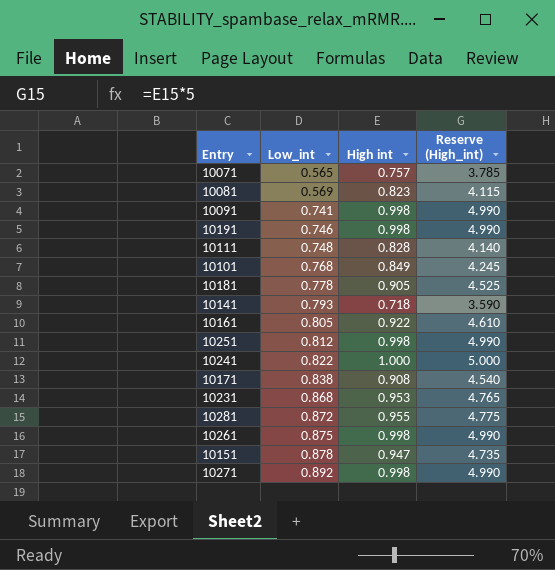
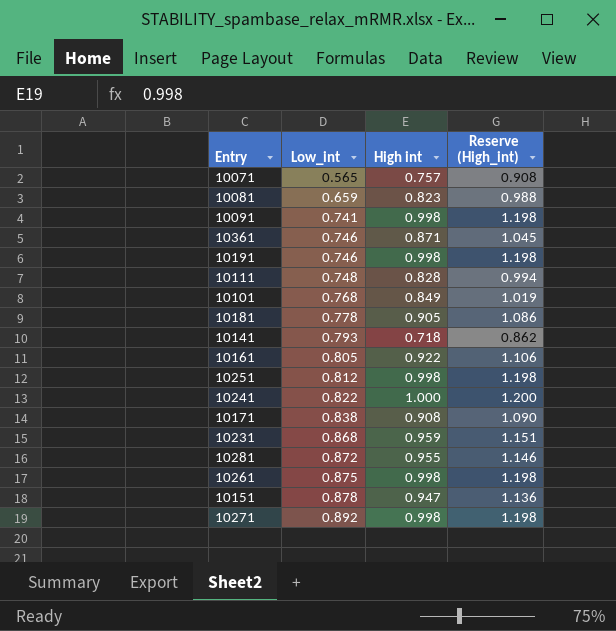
column Reserve (High_int) | formula: [High int] * 5 -> [High int] * 1.2
10081 | Low_int: 0.569 -> 0.659
row 10361: none -> 0.746 | 0.871 | 1.045
10231 | High int: 0.953 -> 0.959

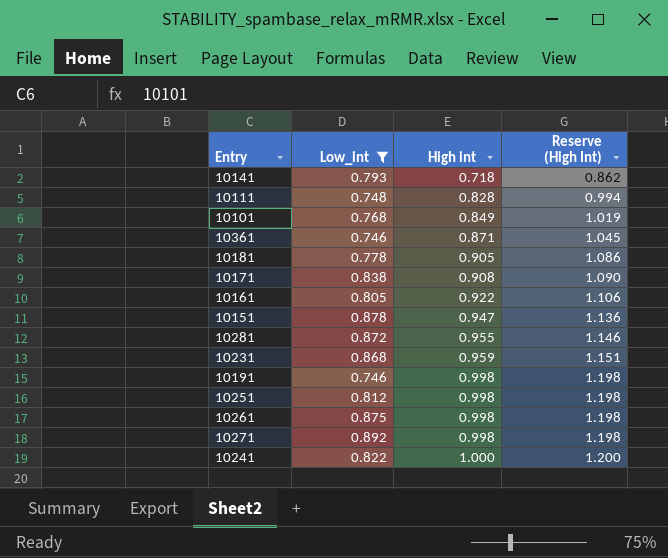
filter: none -> Low_int >= 0.746
row order: Low_int ascending -> High int ascending
column name: Reserve (High_int) -> Reserve (High Int)

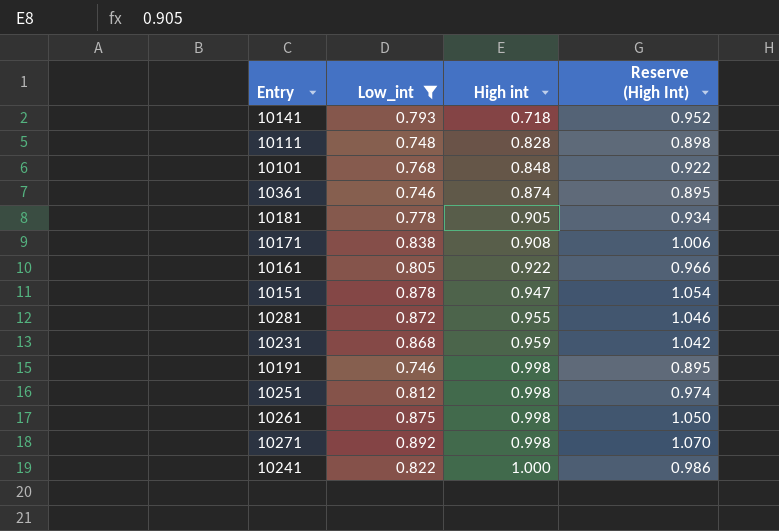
column Reserve (High Int) | formula: [High int] * 1.2 -> [Low_int] * 1.2
10101 | High int: 0.849 -> 0.848
10361 | High int: 0.871 -> 0.874

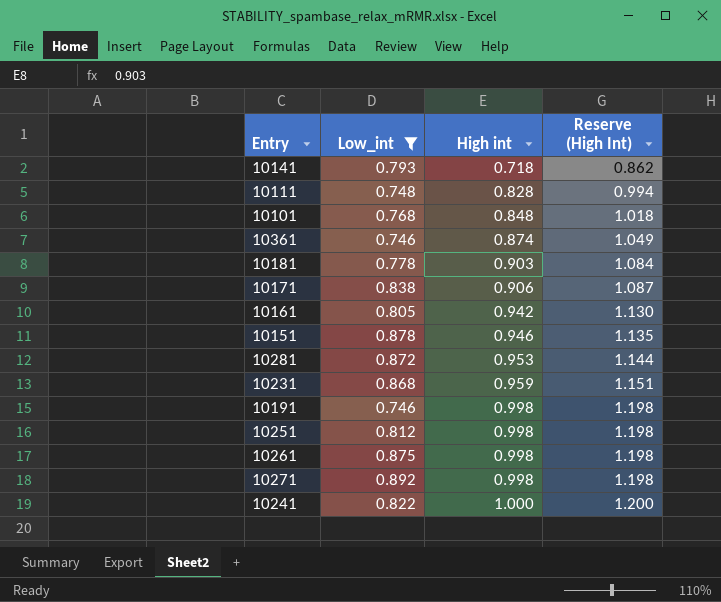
column Reserve (High Int) | formula: [Low_int] * 1.2 -> [High int] * 1.2
10181 | High int: 0.905 -> 0.903
10171 | High int: 0.908 -> 0.906
10161 | High int: 0.922 -> 0.942
10151 | High int: 0.947 -> 0.946
10281 | High int: 0.955 -> 0.953

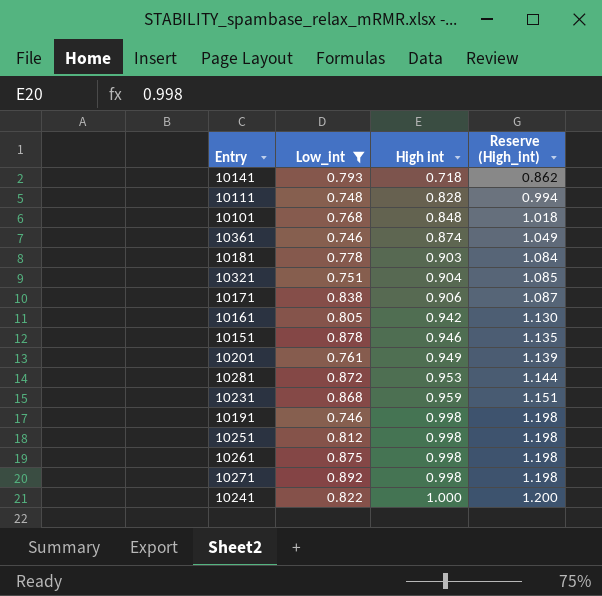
column name: Reserve (High Int) -> Reserve (High_int)
row 10321: none -> 0.751 | 0.904 | 1.085
row 10201: none -> 0.761 | 0.949 | 1.139

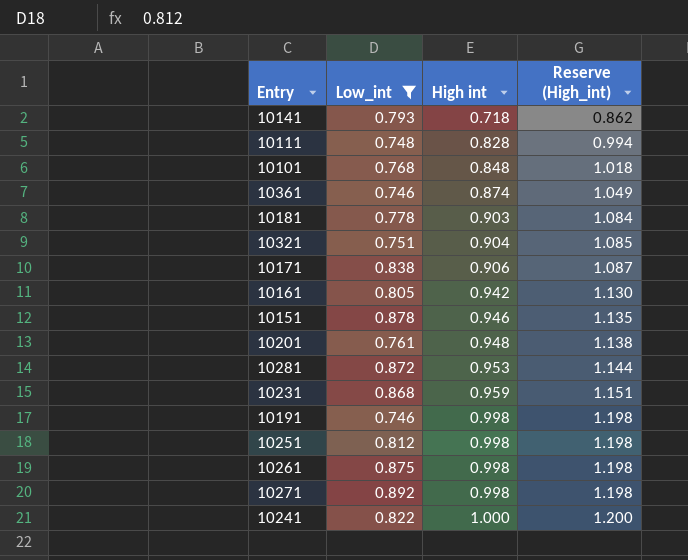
10201 | High int: 0.949 -> 0.948
10201 | Reserve (High_int): 1.139 -> 1.138

